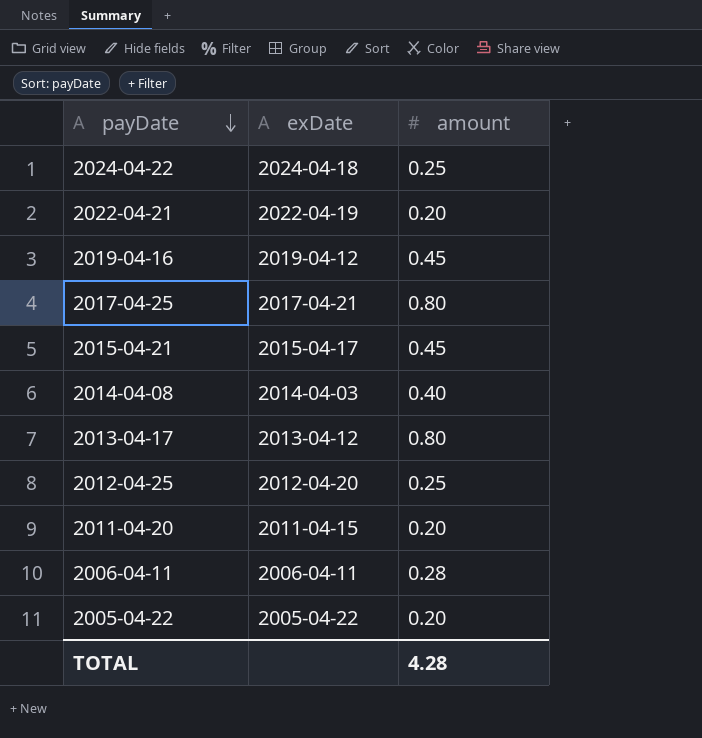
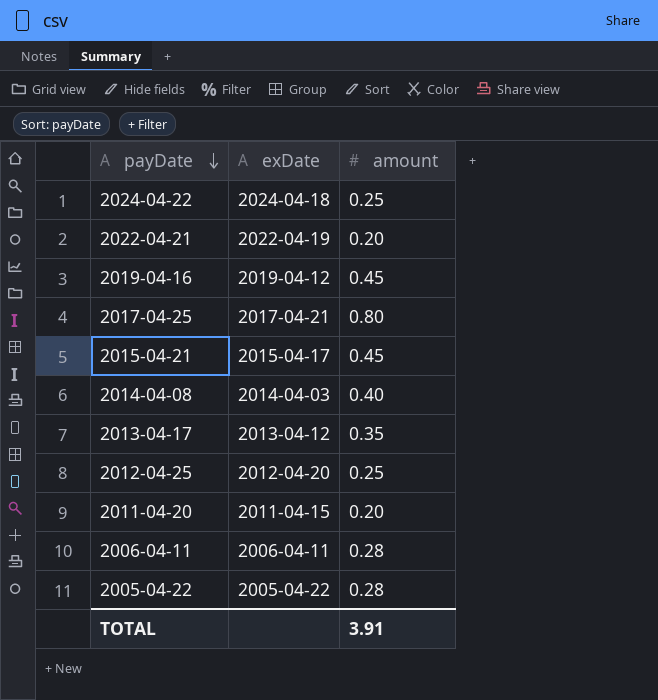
2013-04-17 | amount: 0.80 -> 0.35
2005-04-22 | amount: 0.20 -> 0.28
TOTAL | amount: 4.28 -> 3.91

